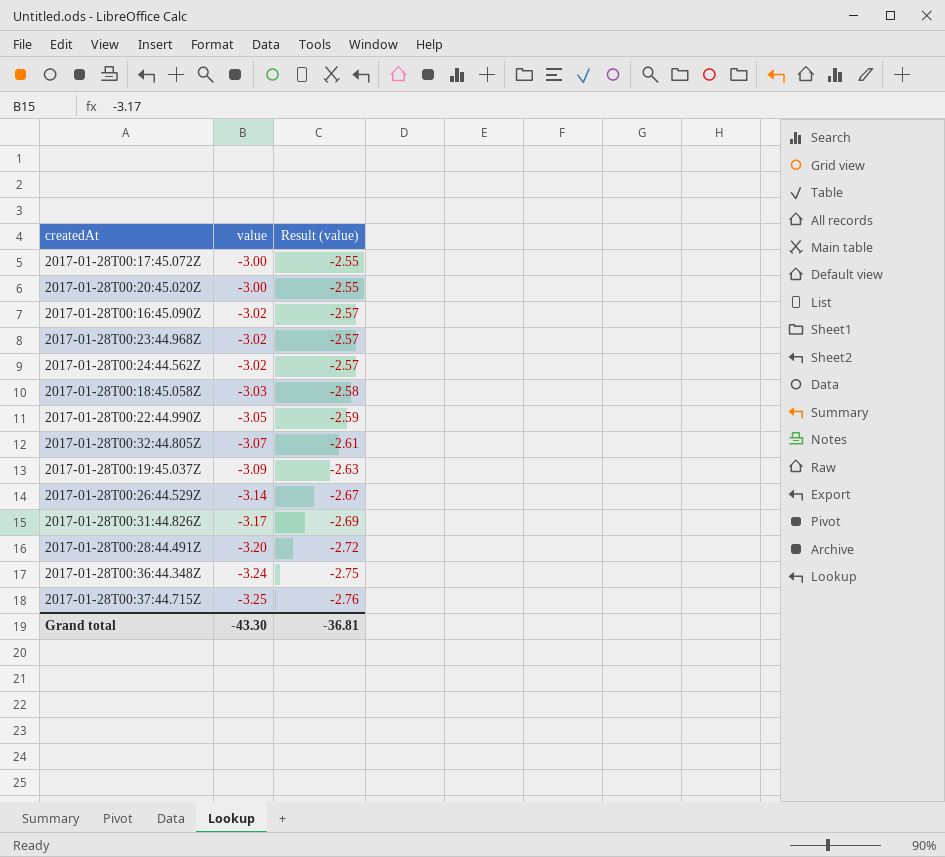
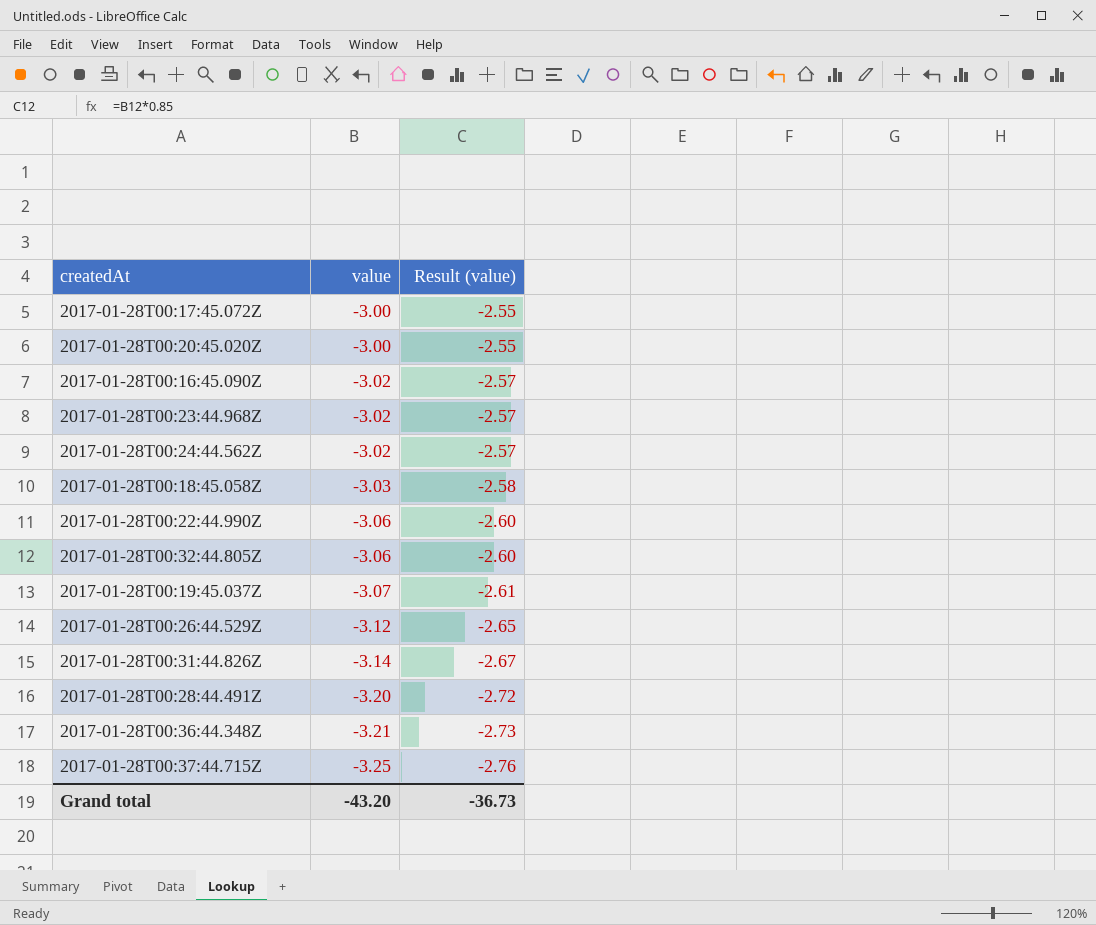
2017-01-28T00:22:44.990Z | value: -3.05 -> -3.06
2017-01-28T00:22:44.990Z | Result (value): -2.59 -> -2.60
2017-01-28T00:32:44.805Z | value: -3.07 -> -3.06
2017-01-28T00:32:44.805Z | Result (value): -2.61 -> -2.60
2017-01-28T00:19:45.037Z | value: -3.09 -> -3.07
2017-01-28T00:19:45.037Z | Result (value): -2.63 -> -2.61
2017-01-28T00:26:44.529Z | value: -3.14 -> -3.12
2017-01-28T00:26:44.529Z | Result (value): -2.67 -> -2.65
2017-01-28T00:31:44.826Z | value: -3.17 -> -3.14
2017-01-28T00:31:44.826Z | Result (value): -2.69 -> -2.67
2017-01-28T00:36:44.348Z | value: -3.24 -> -3.21
2017-01-28T00:36:44.348Z | Result (value): -2.75 -> -2.73
Grand total | value: -43.30 -> -43.20
Grand total | Result (value): -36.81 -> -36.73

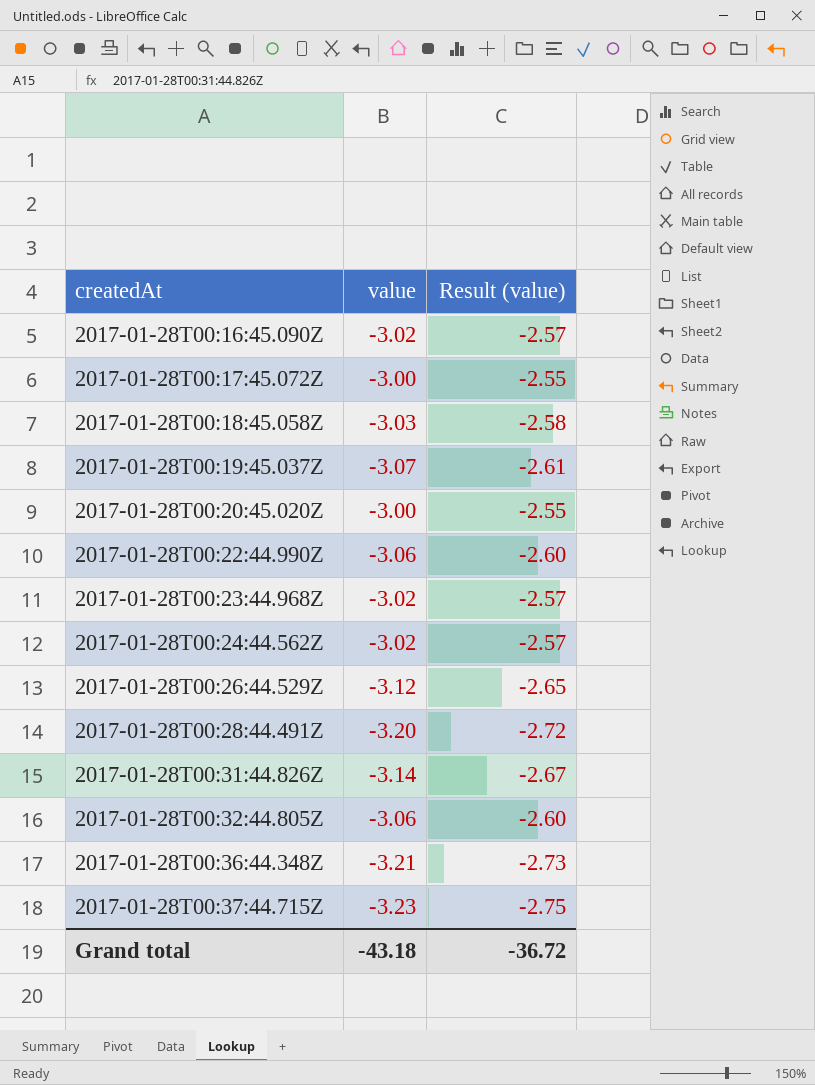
row order: value descending -> createdAt ascending
2017-01-28T00:37:44.715Z | value: -3.25 -> -3.23
2017-01-28T00:37:44.715Z | Result (value): -2.76 -> -2.75
Grand total | value: -43.20 -> -43.18
Grand total | Result (value): -36.73 -> -36.72

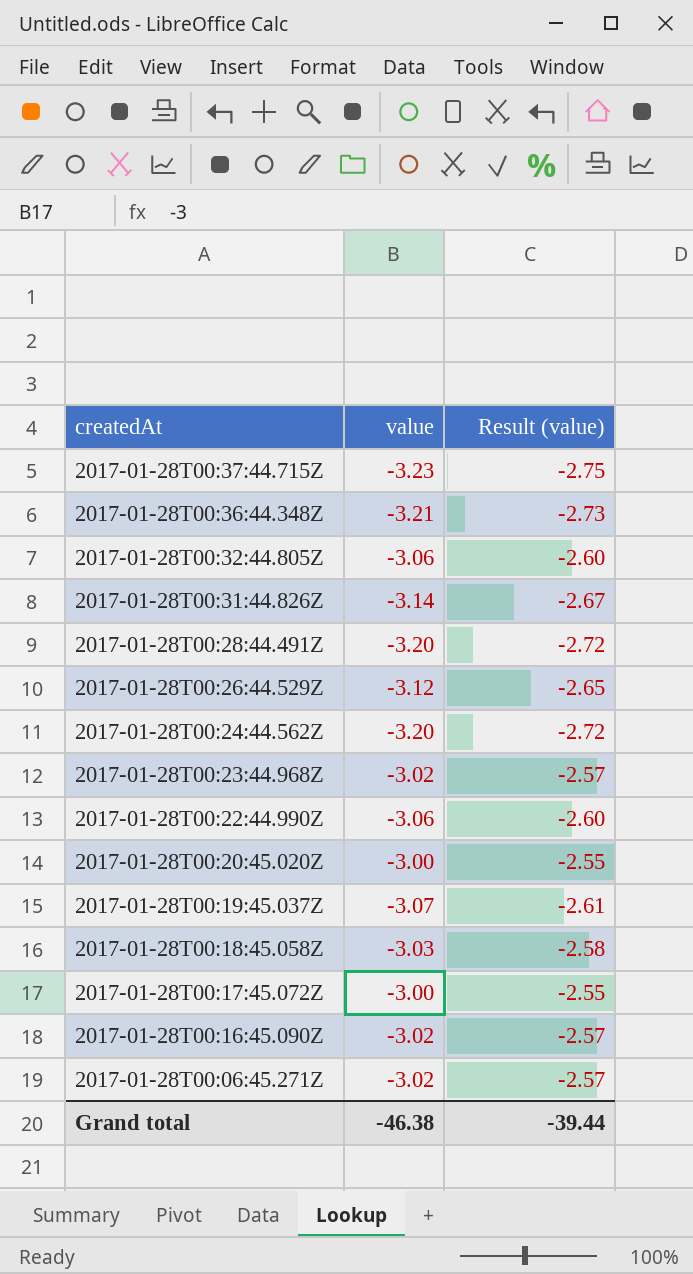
row order: createdAt ascending -> createdAt descending
2017-01-28T00:24:44.562Z | value: -3.02 -> -3.20
2017-01-28T00:24:44.562Z | Result (value): -2.57 -> -2.72
row 2017-01-28T00:06:45.271Z: none -> -3.02 | -2.57
Grand total | value: -43.18 -> -46.38
Grand total | Result (value): -36.72 -> -39.44

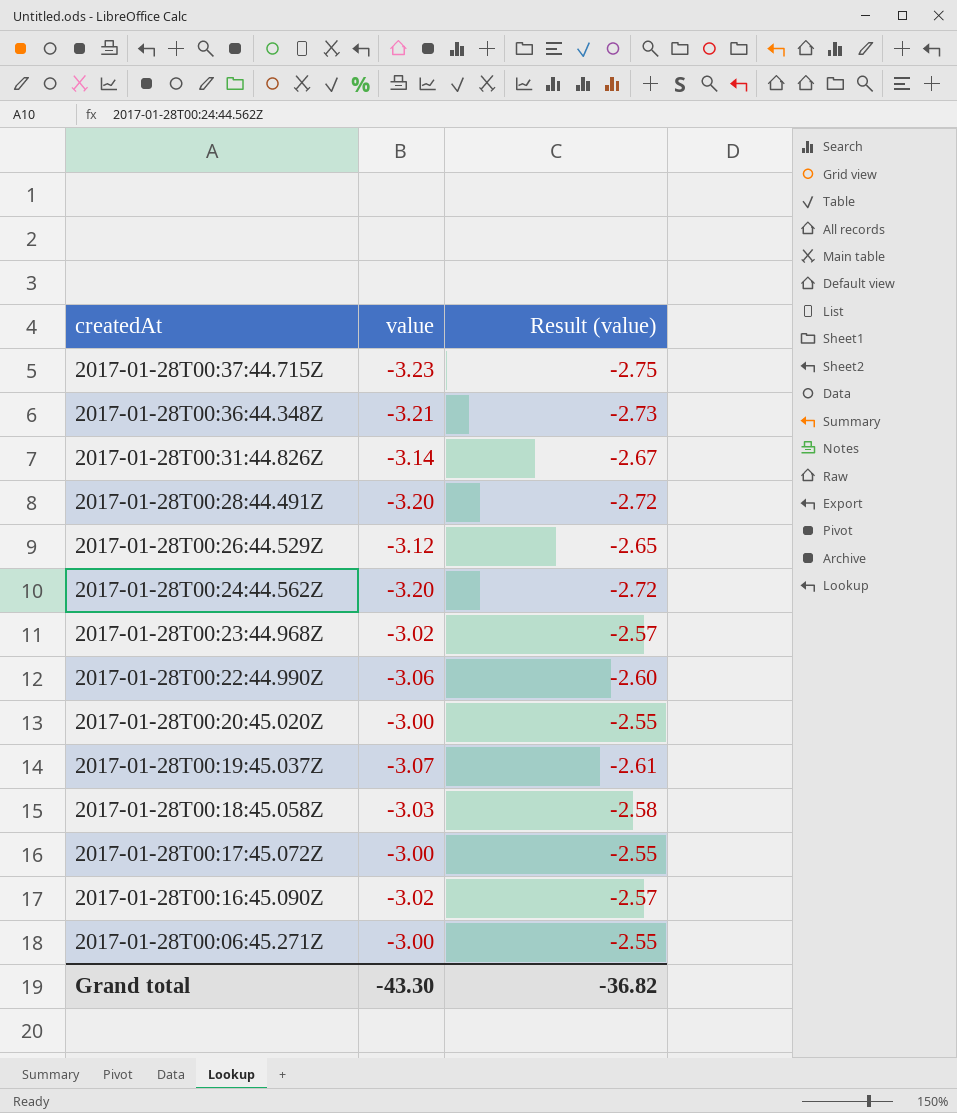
row 2017-01-28T00:32:44.805Z: -3.06 | -2.60 -> none
2017-01-28T00:06:45.271Z | value: -3.02 -> -3.00
2017-01-28T00:06:45.271Z | Result (value): -2.57 -> -2.55
Grand total | value: -46.38 -> -43.30
Grand total | Result (value): -39.44 -> -36.82

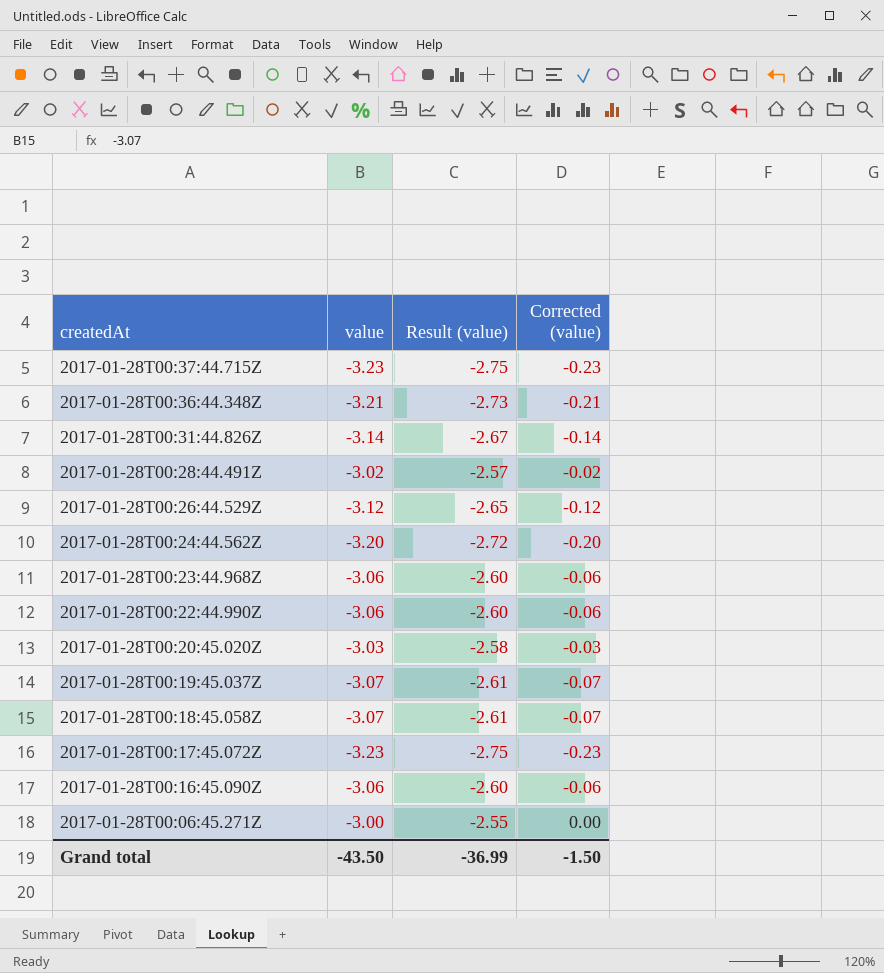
column Corrected (value) | formula: none -> [value] + 3
2017-01-28T00:28:44.491Z | value: -3.20 -> -3.02
2017-01-28T00:28:44.491Z | Result (value): -2.72 -> -2.57
2017-01-28T00:23:44.968Z | value: -3.02 -> -3.06
2017-01-28T00:23:44.968Z | Result (value): -2.57 -> -2.60
2017-01-28T00:20:45.020Z | value: -3.00 -> -3.03
2017-01-28T00:20:45.020Z | Result (value): -2.55 -> -2.58
2017-01-28T00:18:45.058Z | value: -3.03 -> -3.07
2017-01-28T00:18:45.058Z | Result (value): -2.58 -> -2.61
2017-01-28T00:17:45.072Z | value: -3.00 -> -3.23
2017-01-28T00:17:45.072Z | Result (value): -2.55 -> -2.75
2017-01-28T00:16:45.090Z | value: -3.02 -> -3.06
2017-01-28T00:16:45.090Z | Result (value): -2.57 -> -2.60
Grand total | value: -43.30 -> -43.50
Grand total | Result (value): -36.82 -> -36.99

